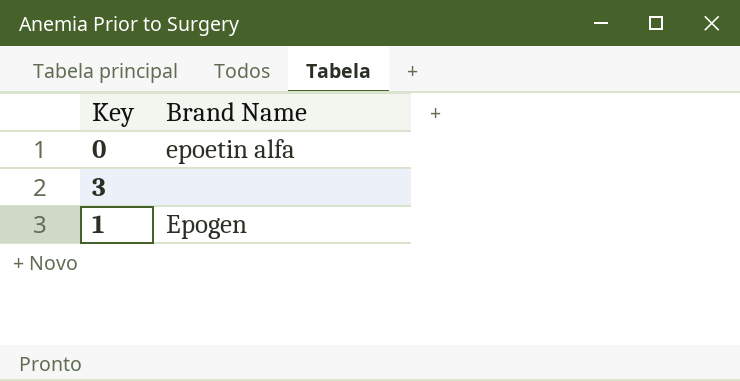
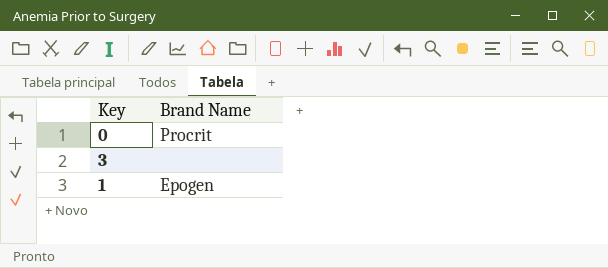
0 | Brand Name: epoetin alfa -> Procrit

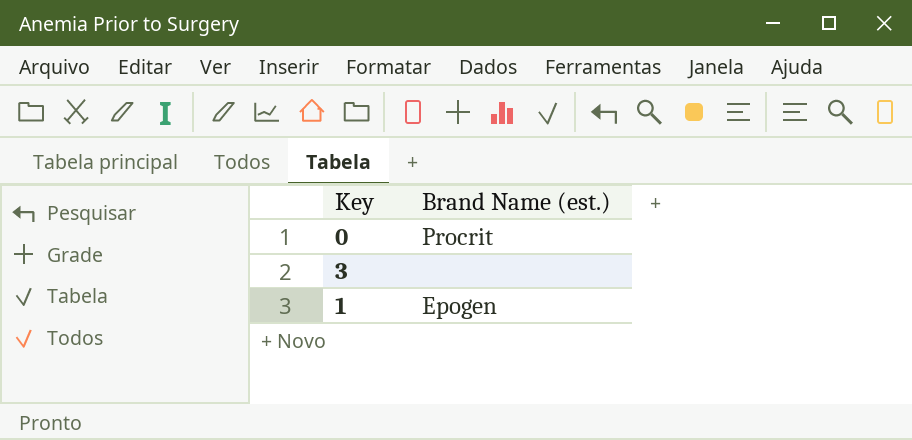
column name: Brand Name -> Brand Name (est.)

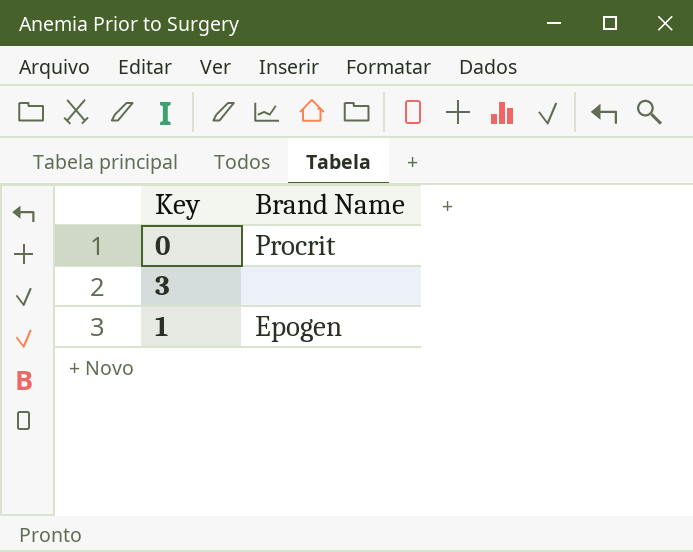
column name: Brand Name (est.) -> Brand Name

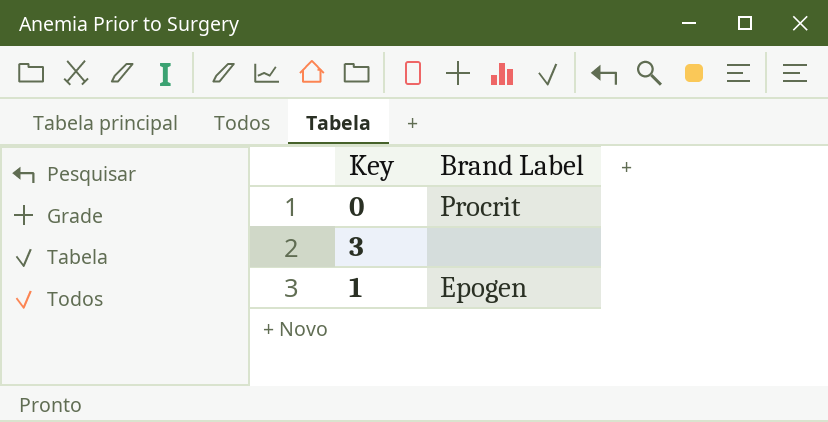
column name: Brand Name -> Brand Label

